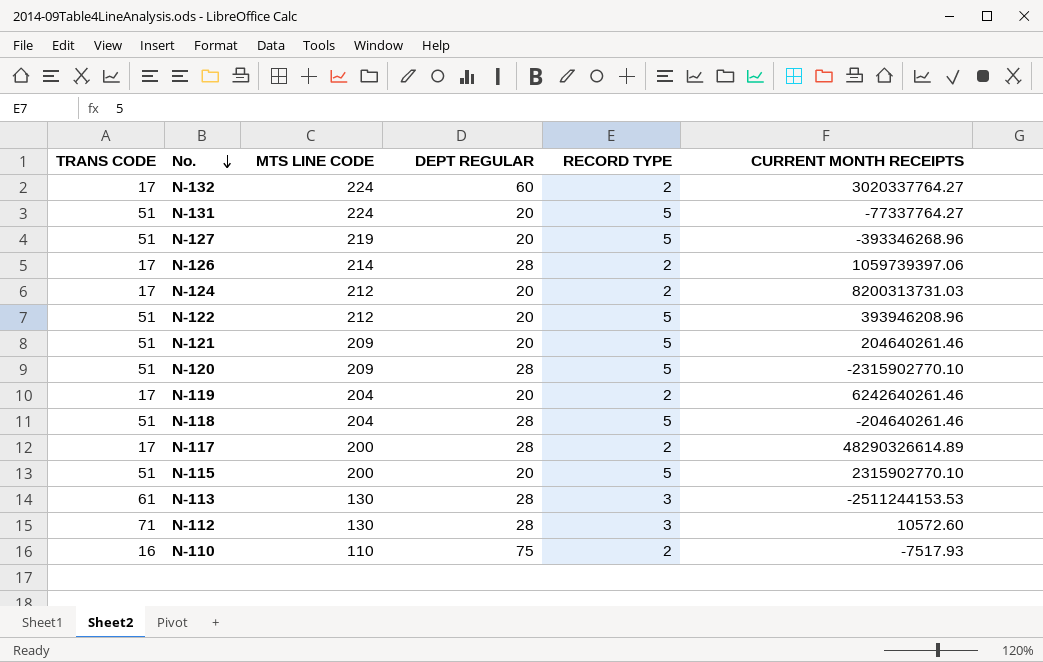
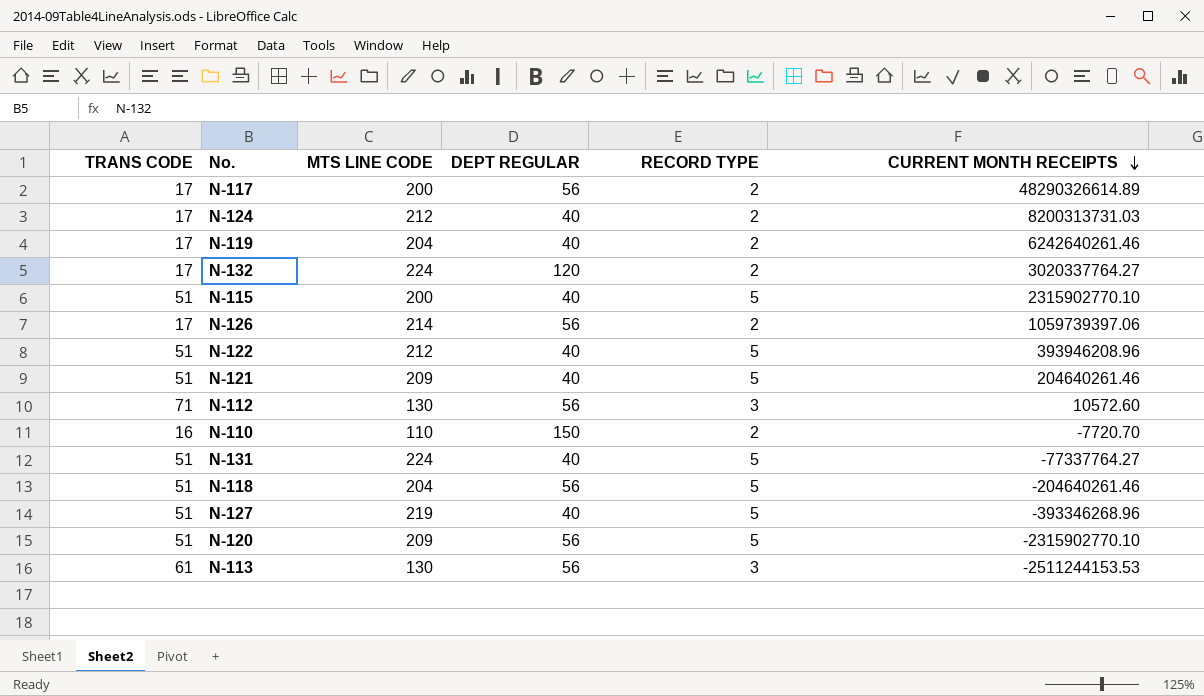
row order: No. descending -> CURRENT MONTH RECEIPTS descending
N-117 | DEPT REGULAR: 28 -> 56
N-124 | DEPT REGULAR: 20 -> 40
N-119 | DEPT REGULAR: 20 -> 40
N-132 | DEPT REGULAR: 60 -> 120
N-115 | DEPT REGULAR: 20 -> 40
N-126 | DEPT REGULAR: 28 -> 56
N-122 | DEPT REGULAR: 20 -> 40
N-121 | DEPT REGULAR: 20 -> 40
N-112 | DEPT REGULAR: 28 -> 56
N-110 | DEPT REGULAR: 75 -> 150
N-110 | CURRENT MONTH RECEIPTS: -7517.93 -> -7720.70
N-131 | DEPT REGULAR: 20 -> 40
N-118 | DEPT REGULAR: 28 -> 56
N-127 | DEPT REGULAR: 20 -> 40
N-120 | DEPT REGULAR: 28 -> 56
N-113 | DEPT REGULAR: 28 -> 56

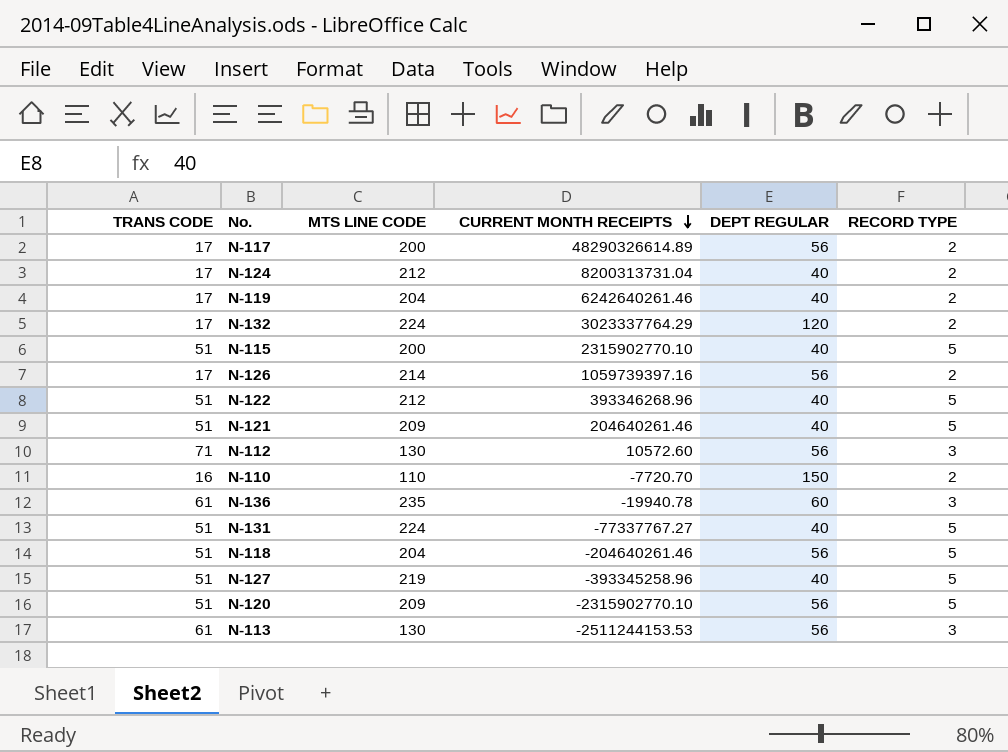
column CURRENT MONTH RECEIPTS | position: 6 -> 4
N-124 | CURRENT MONTH RECEIPTS: 8200313731.03 -> 8200313731.04
N-132 | CURRENT MONTH RECEIPTS: 3020337764.27 -> 3023337764.29
N-126 | CURRENT MONTH RECEIPTS: 1059739397.06 -> 1059739397.16
N-122 | CURRENT MONTH RECEIPTS: 393946208.96 -> 393346268.96
row N-136: none -> 61 | 235 | -19940.78 | 60 | 3
N-131 | CURRENT MONTH RECEIPTS: -77337764.27 -> -77337767.27
N-127 | CURRENT MONTH RECEIPTS: -393346268.96 -> -393345258.96

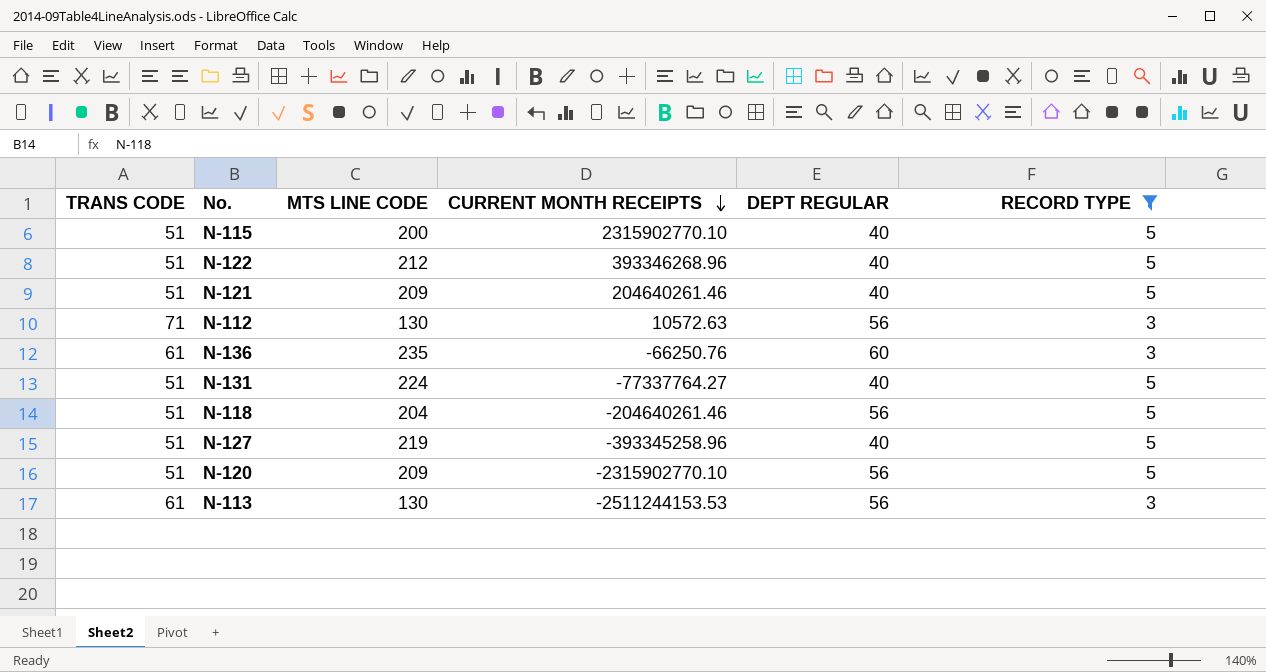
filter: none -> RECORD TYPE != 2
N-112 | CURRENT MONTH RECEIPTS: 10572.60 -> 10572.63
N-136 | CURRENT MONTH RECEIPTS: -19940.78 -> -66250.76
N-131 | CURRENT MONTH RECEIPTS: -77337767.27 -> -77337764.27

